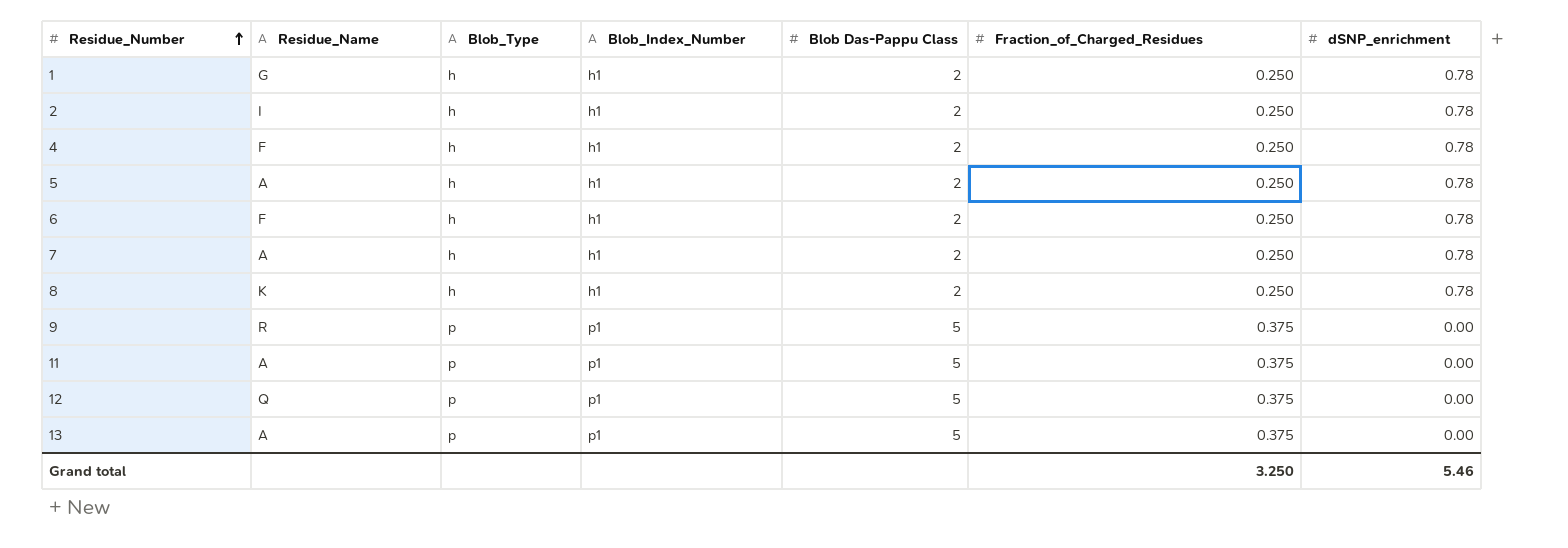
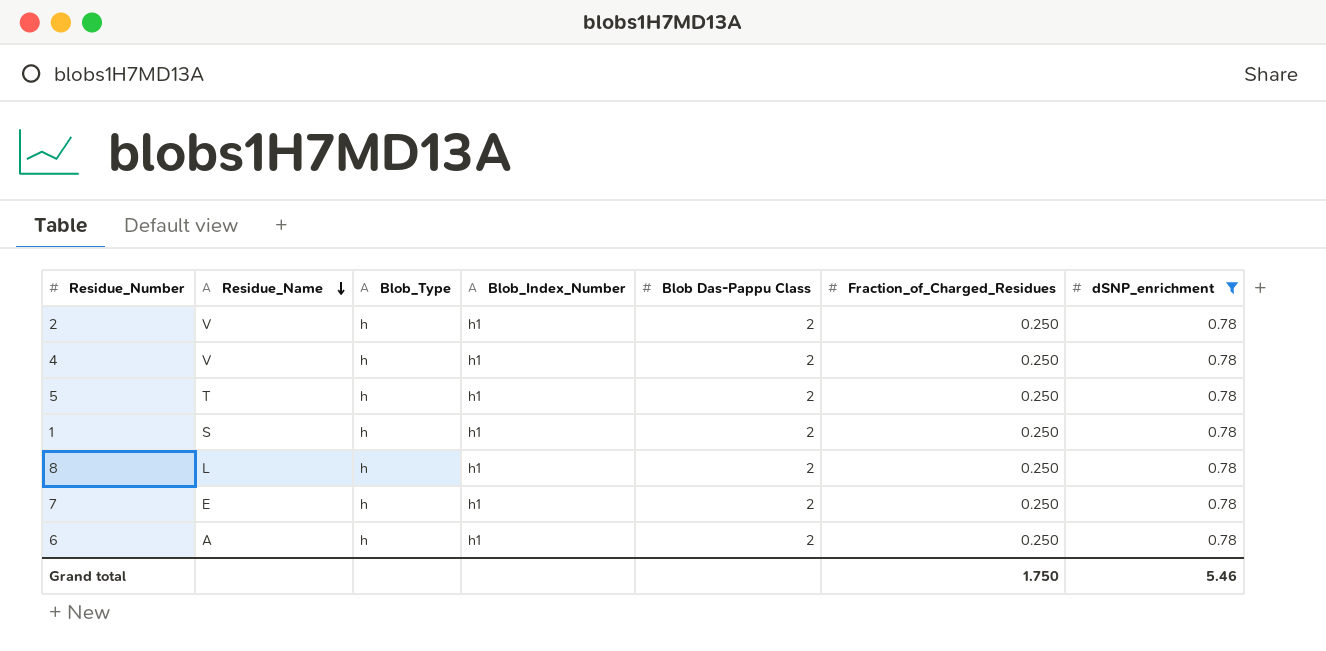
filter: none -> dSNP_enrichment = 0.78
row order: Residue_Number ascending -> Residue_Name descending
2 | Residue_Name: I -> V
4 | Residue_Name: F -> V
5 | Residue_Name: A -> T
1 | Residue_Name: G -> S
8 | Residue_Name: K -> L
7 | Residue_Name: A -> E
6 | Residue_Name: F -> A
Grand total | Fraction_of_Charged_Residues: 3.250 -> 1.750

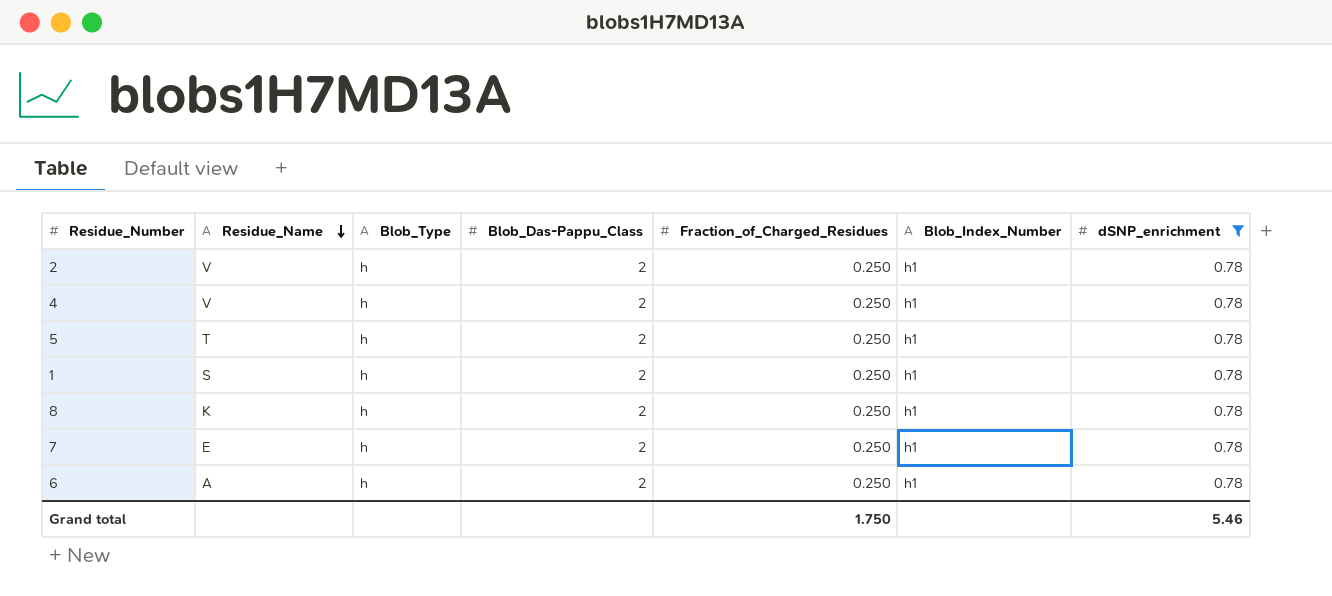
column name: Blob Das-Pappu Class -> Blob_Das-Pappu_Class
column Blob_Index_Number | position: 4 -> 6
8 | Residue_Name: L -> K

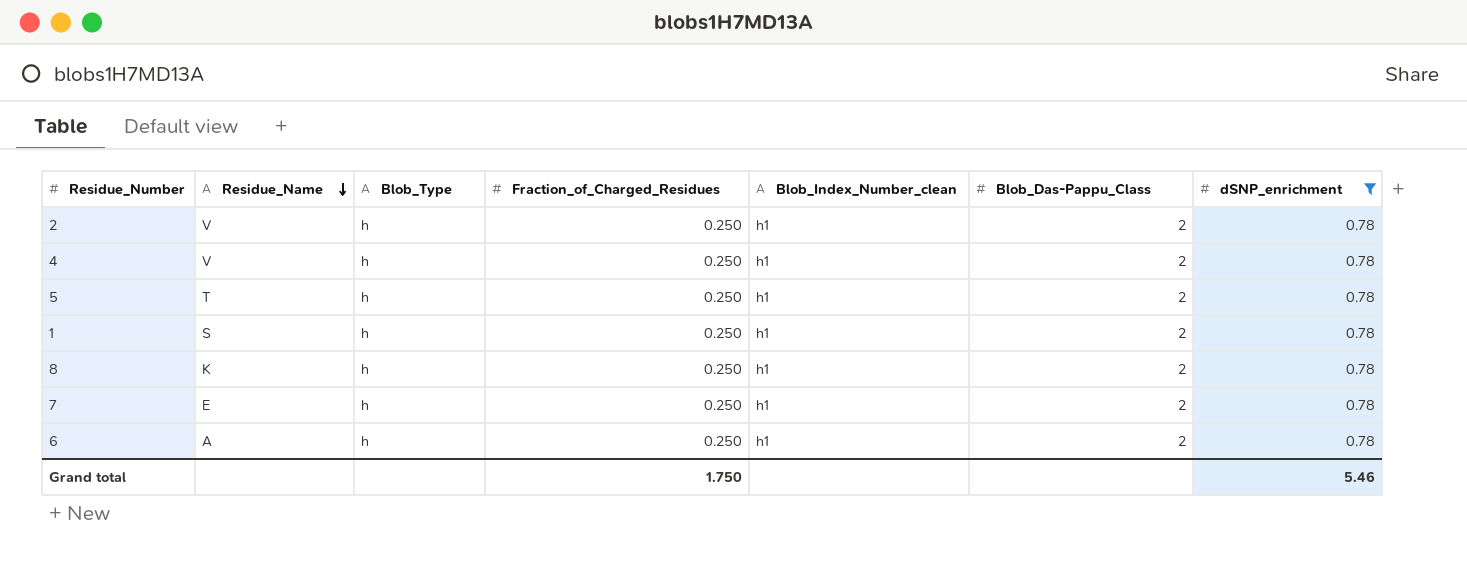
column name: Blob_Index_Number -> Blob_Index_Number_clean
column Blob_Das-Pappu_Class | position: 4 -> 6

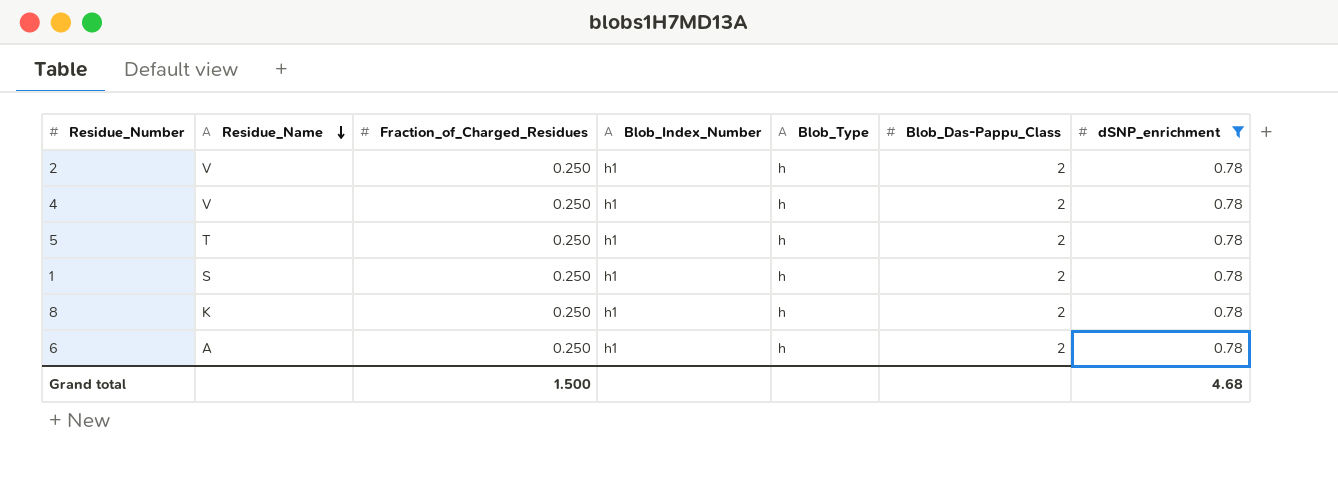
column name: Blob_Index_Number_clean -> Blob_Index_Number
column Blob_Type | position: 3 -> 5
row 7: E | h | 0.250 | h1 | 2 | 0.78 -> none
Grand total | Fraction_of_Charged_Residues: 1.750 -> 1.500
Grand total | dSNP_enrichment: 5.46 -> 4.68

